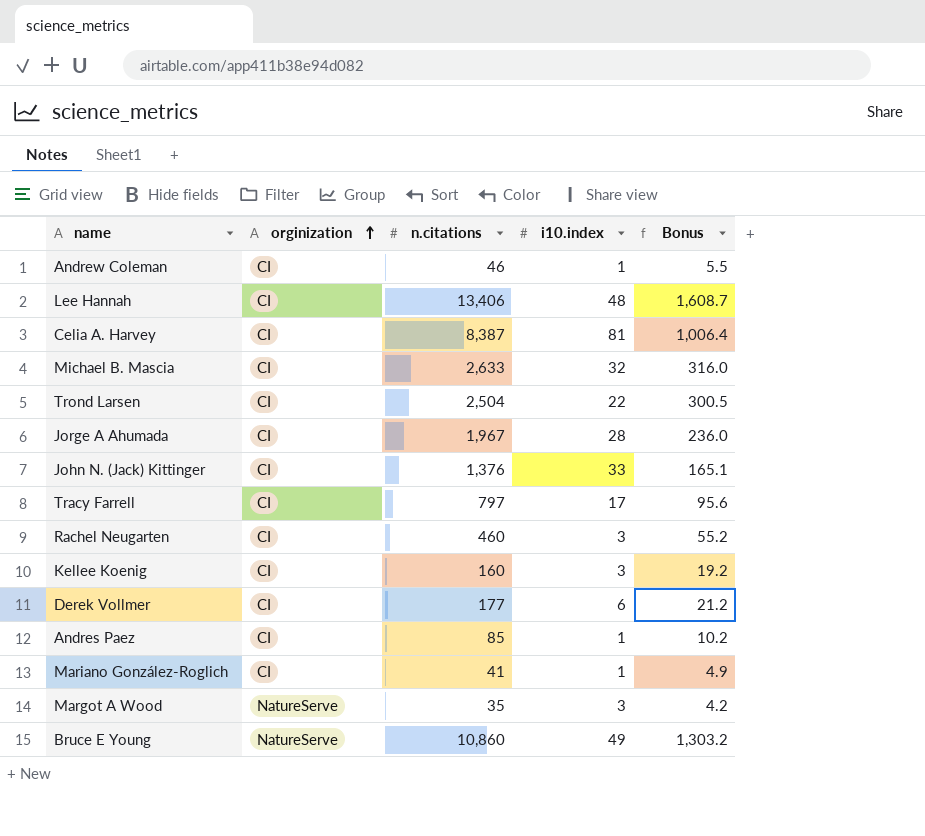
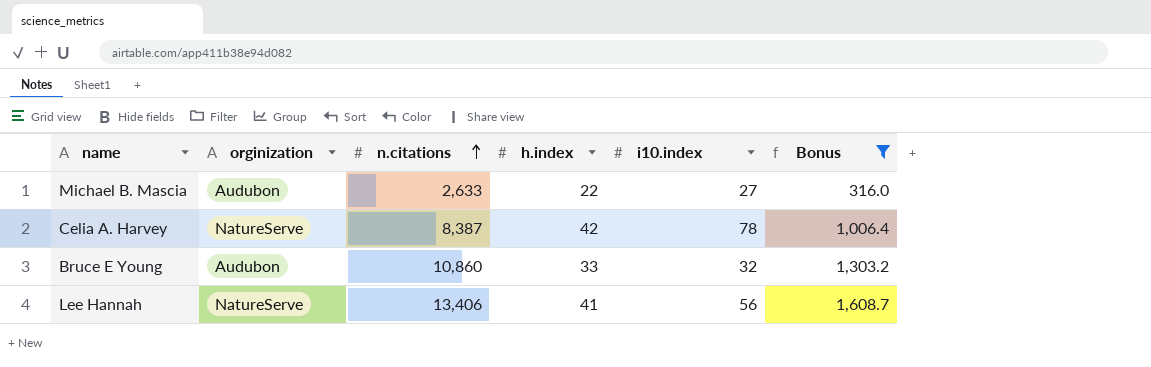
filter: none -> Bonus >= 316.0
row order: orginization ascending -> n.citations ascending
column h.index | position: none -> 4
Michael B. Mascia | orginization: CI -> Audubon
Michael B. Mascia | i10.index: 32 -> 27
Celia A. Harvey | orginization: CI -> NatureServe
Celia A. Harvey | i10.index: 81 -> 78
Bruce E Young | orginization: NatureServe -> Audubon
Bruce E Young | i10.index: 49 -> 32
Lee Hannah | orginization: CI -> NatureServe
Lee Hannah | i10.index: 48 -> 56

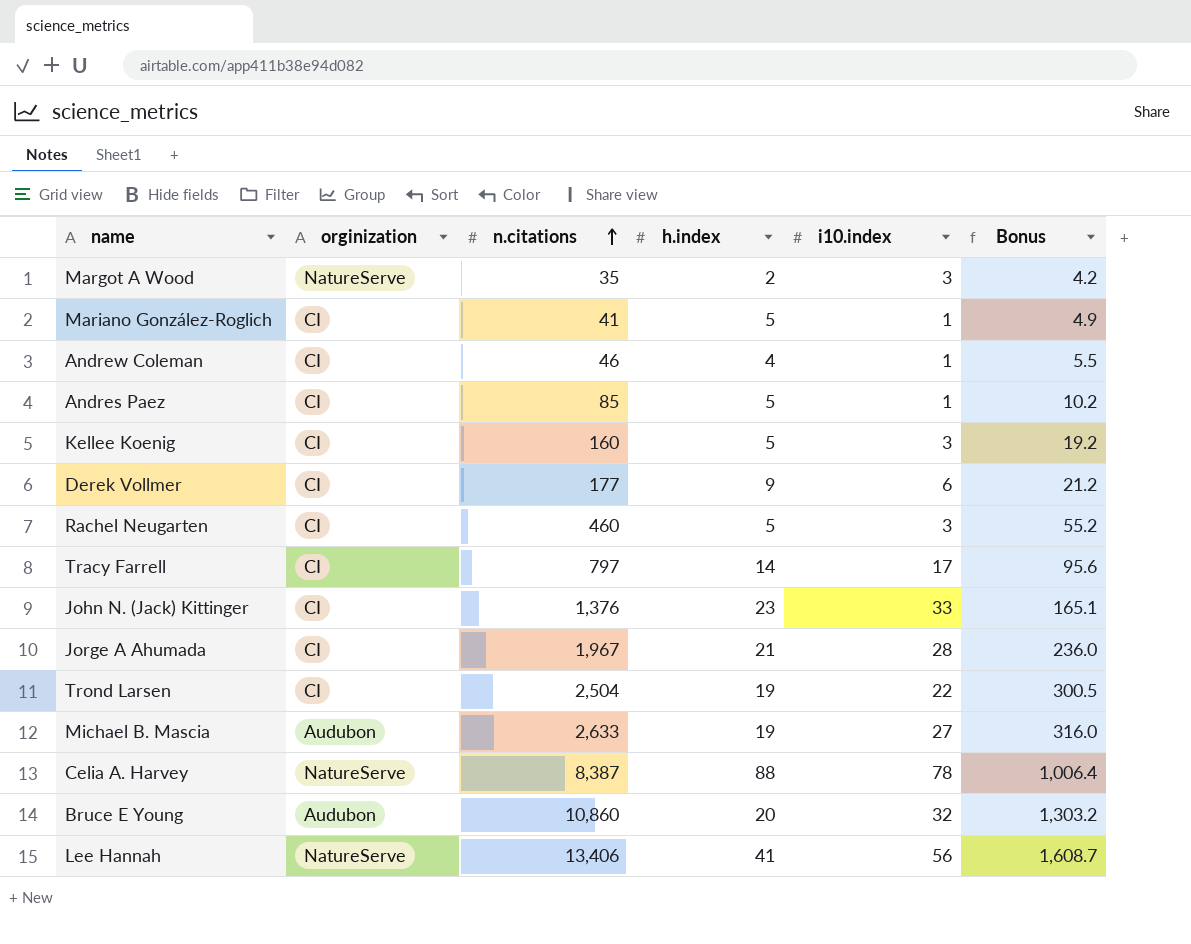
filter: Bonus >= 316.0 -> none
Michael B. Mascia | h.index: 22 -> 19
Celia A. Harvey | h.index: 42 -> 88
Bruce E Young | h.index: 33 -> 20

